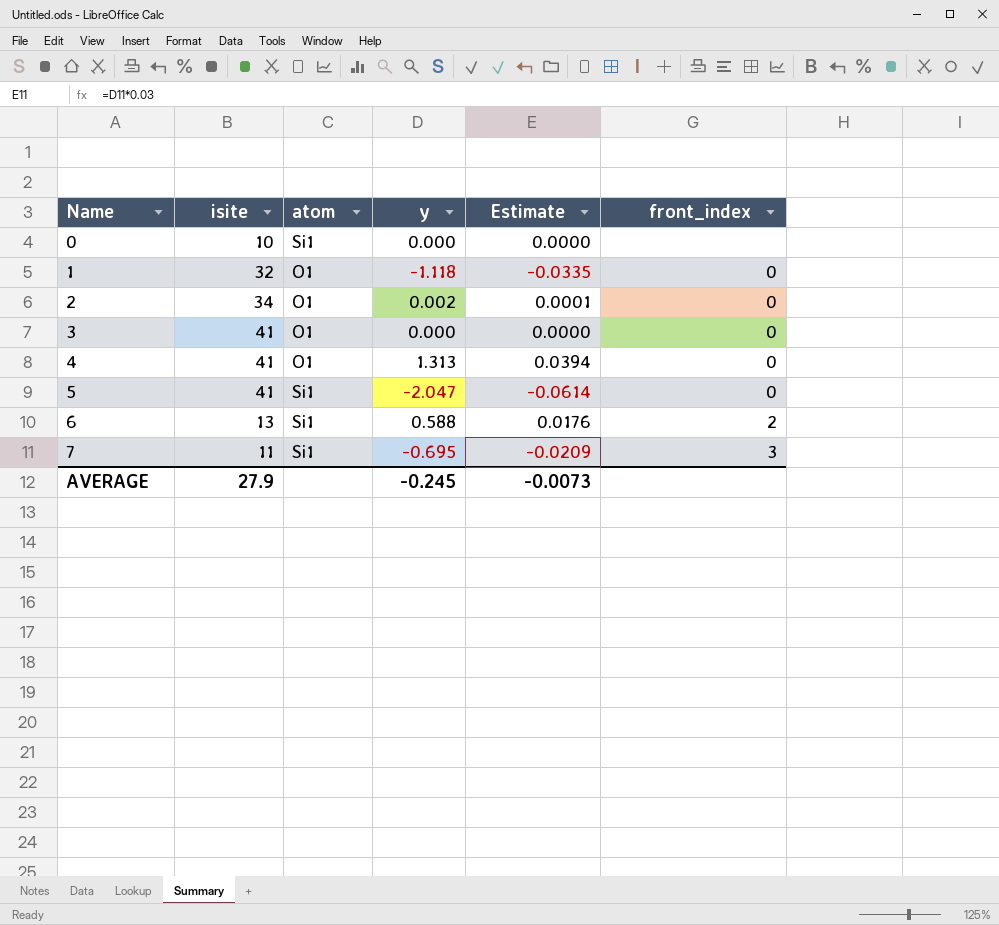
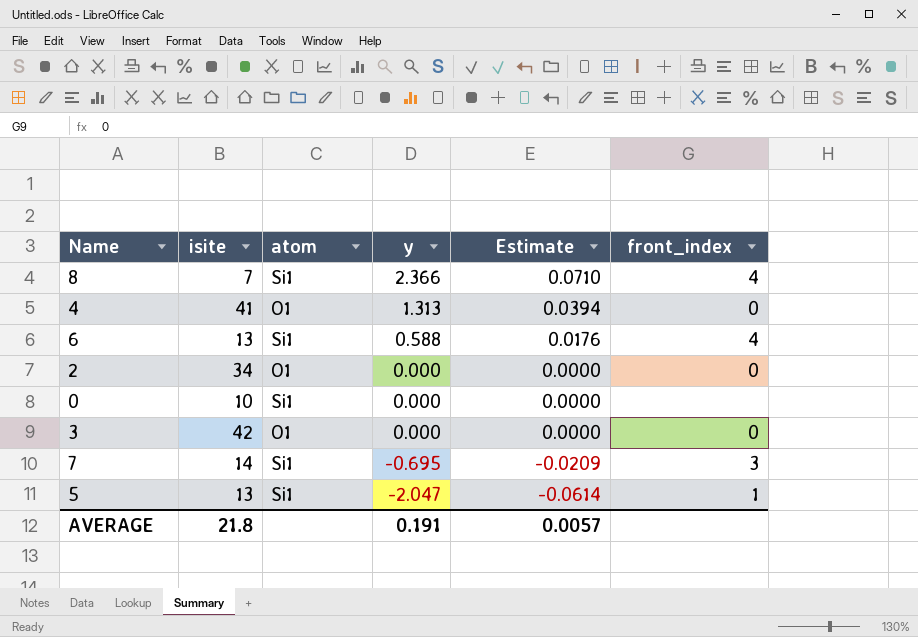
row order: Name ascending -> y descending
row 1: 32 | O1 | -1.118 | -0.0335 | 0 -> none
row 8: none -> 7 | Si1 | 2.366 | 0.0710 | 4
6 | front_index: 2 -> 4
2 | y: 0.002 -> 0.000
2 | Estimate: 0.0001 -> 0.0000
3 | isite: 41 -> 42
7 | isite: 11 -> 14
5 | isite: 41 -> 13
5 | front_index: 0 -> 1
AVERAGE | isite: 27.9 -> 21.8
AVERAGE | y: -0.245 -> 0.191
AVERAGE | Estimate: -0.0073 -> 0.0057

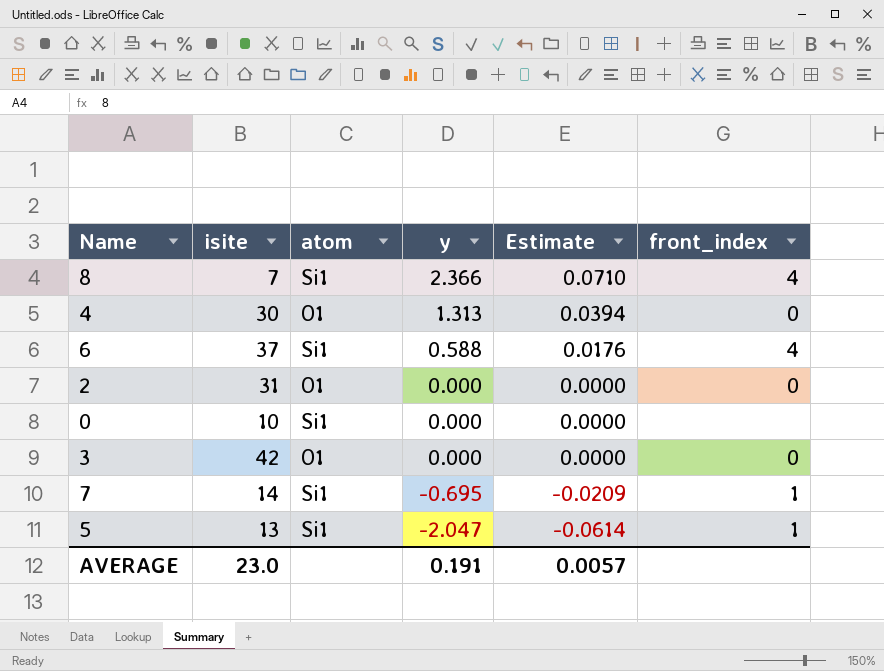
4 | isite: 41 -> 30
6 | isite: 13 -> 37
2 | isite: 34 -> 31
7 | front_index: 3 -> 1
AVERAGE | isite: 21.8 -> 23.0

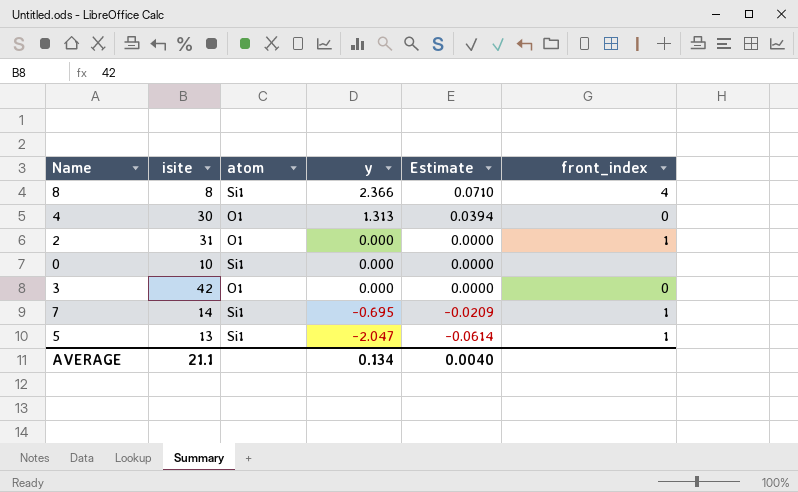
row 6: 37 | Si1 | 0.588 | 0.0176 | 4 -> none
8 | isite: 7 -> 8
2 | front_index: 0 -> 1
AVERAGE | isite: 23.0 -> 21.1
AVERAGE | y: 0.191 -> 0.134
AVERAGE | Estimate: 0.0057 -> 0.0040

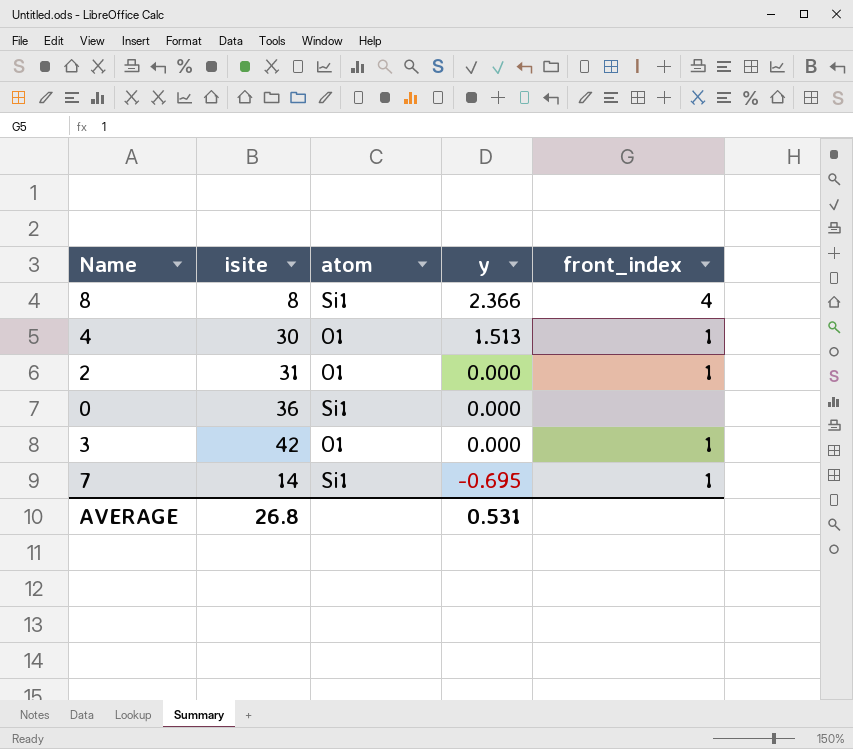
column Estimate | formula: [y] * 0.03 -> none
row 5: 13 | Si1 | -2.047 | -0.0614 | 1 -> none
4 | y: 1.313 -> 1.513
4 | front_index: 0 -> 1
0 | isite: 10 -> 36
3 | front_index: 0 -> 1
AVERAGE | isite: 21.1 -> 26.8
AVERAGE | y: 0.134 -> 0.531

